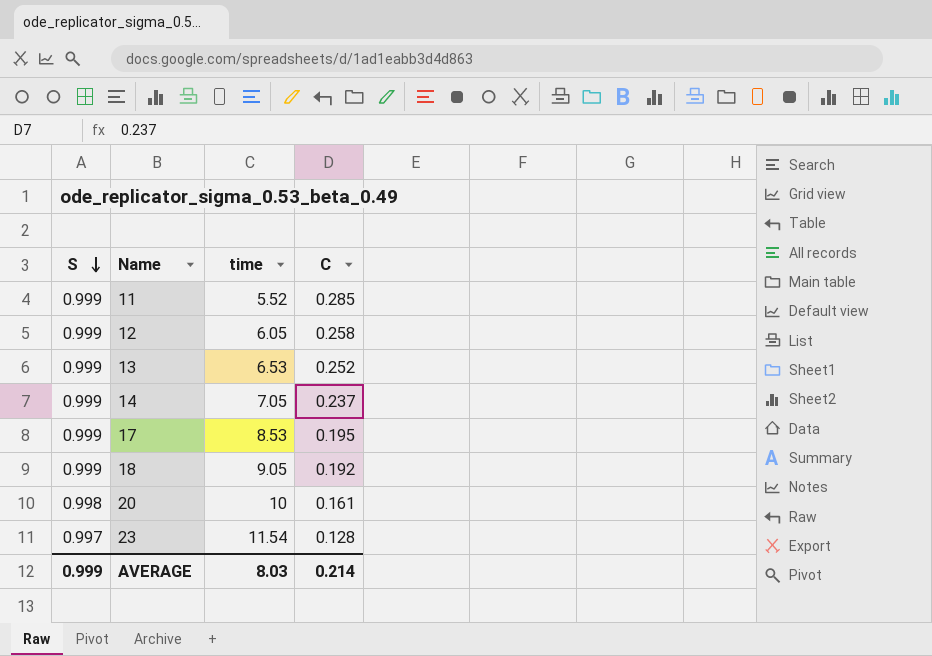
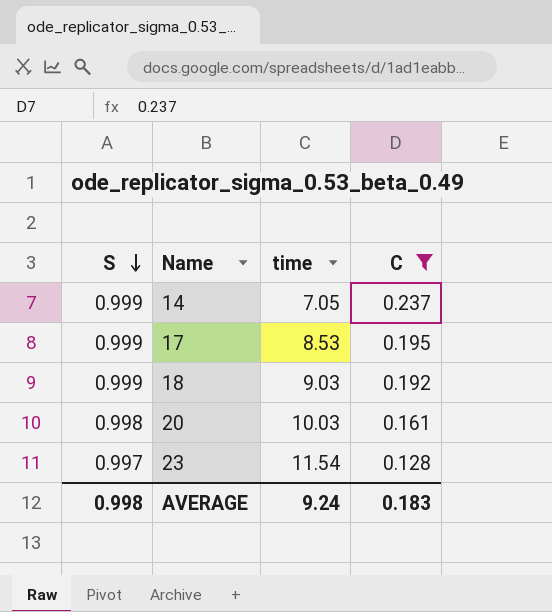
filter: none -> C <= 0.237
18 | time: 9.05 -> 9.03
20 | time: 10 -> 10.03
AVERAGE | S: 0.999 -> 0.998
AVERAGE | time: 8.03 -> 9.24
AVERAGE | C: 0.214 -> 0.183

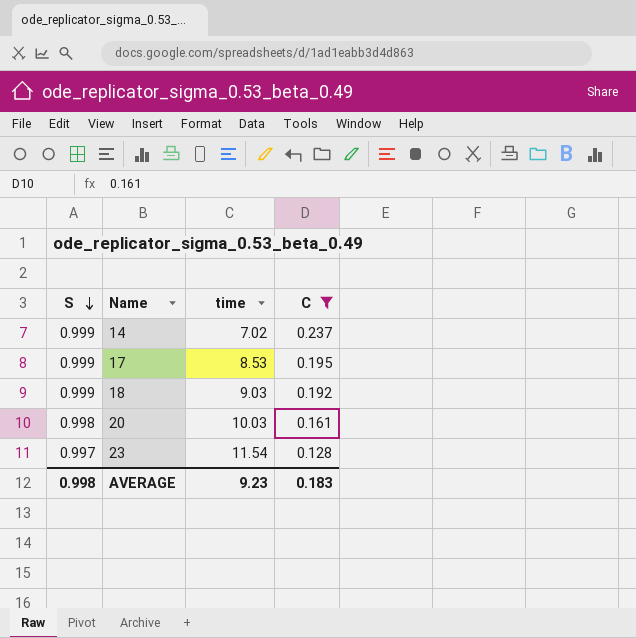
14 | time: 7.05 -> 7.02
AVERAGE | time: 9.24 -> 9.23

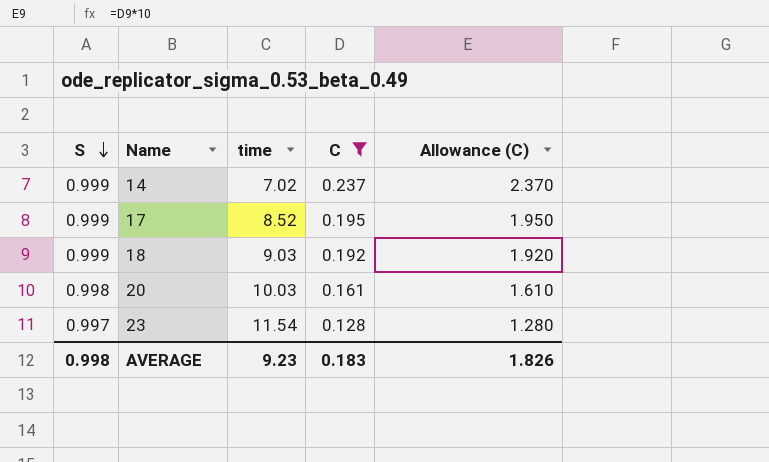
column Allowance (C) | formula: none -> [C] * 10
17 | time: 8.53 -> 8.52

